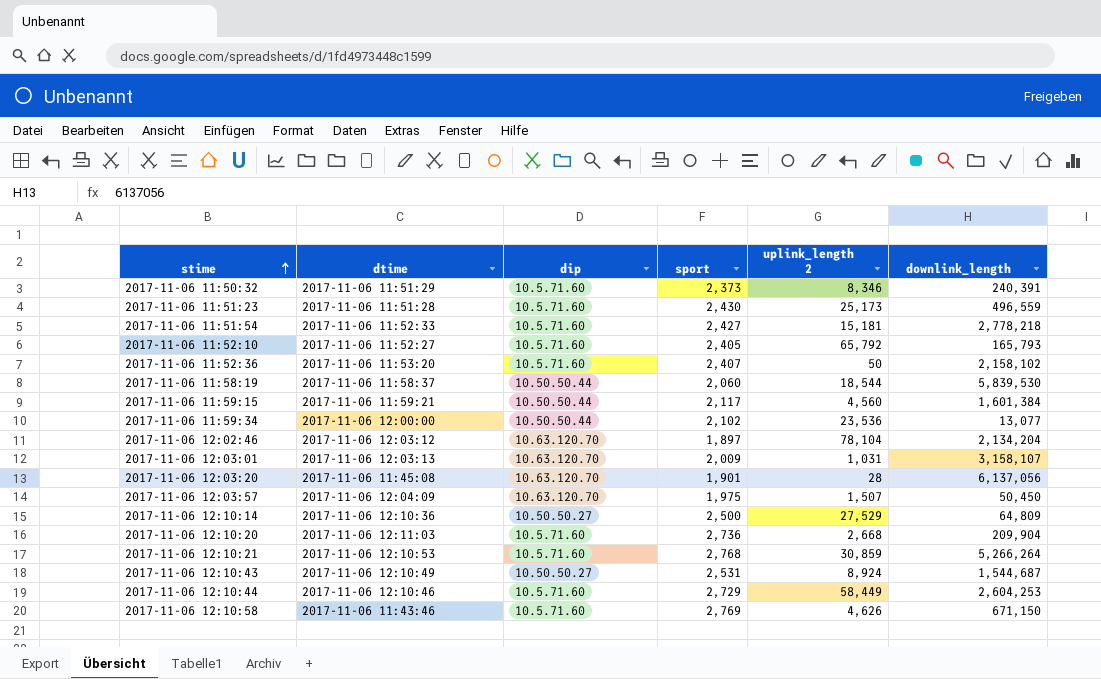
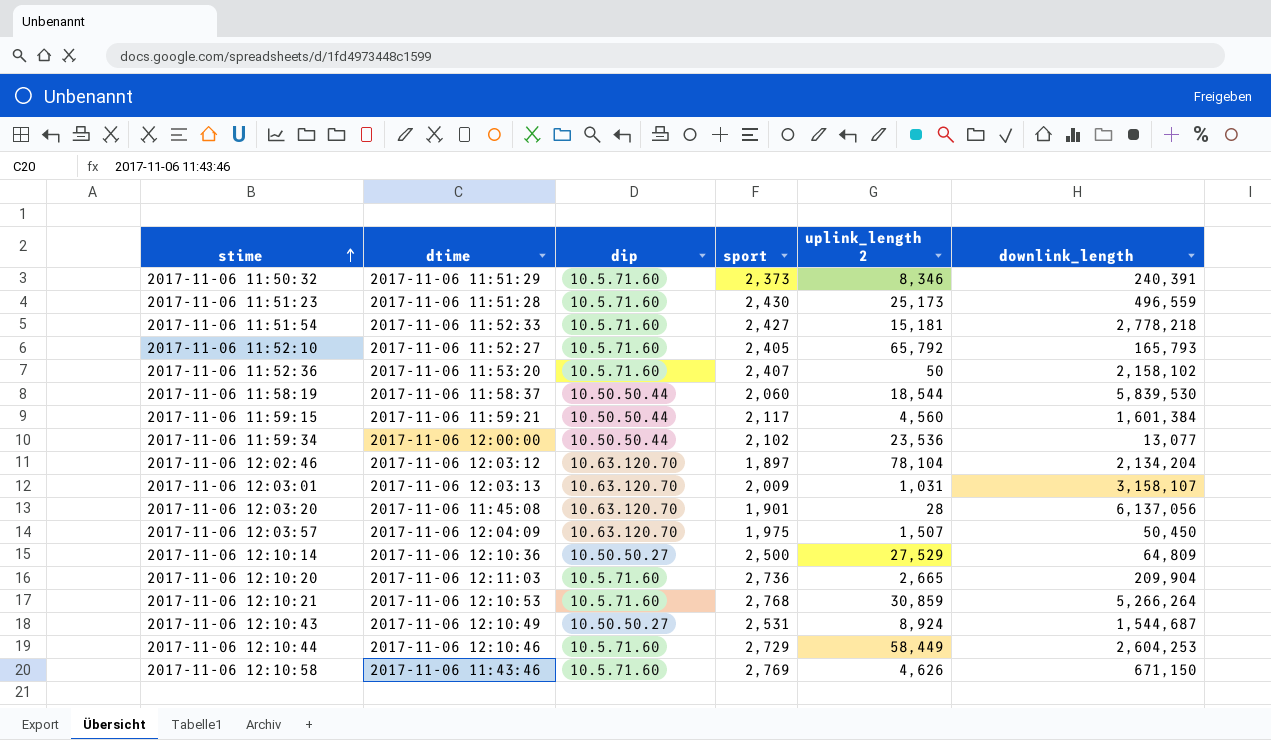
2017-11-06 12:10:20 | uplink_length 2: 2,668 -> 2,665

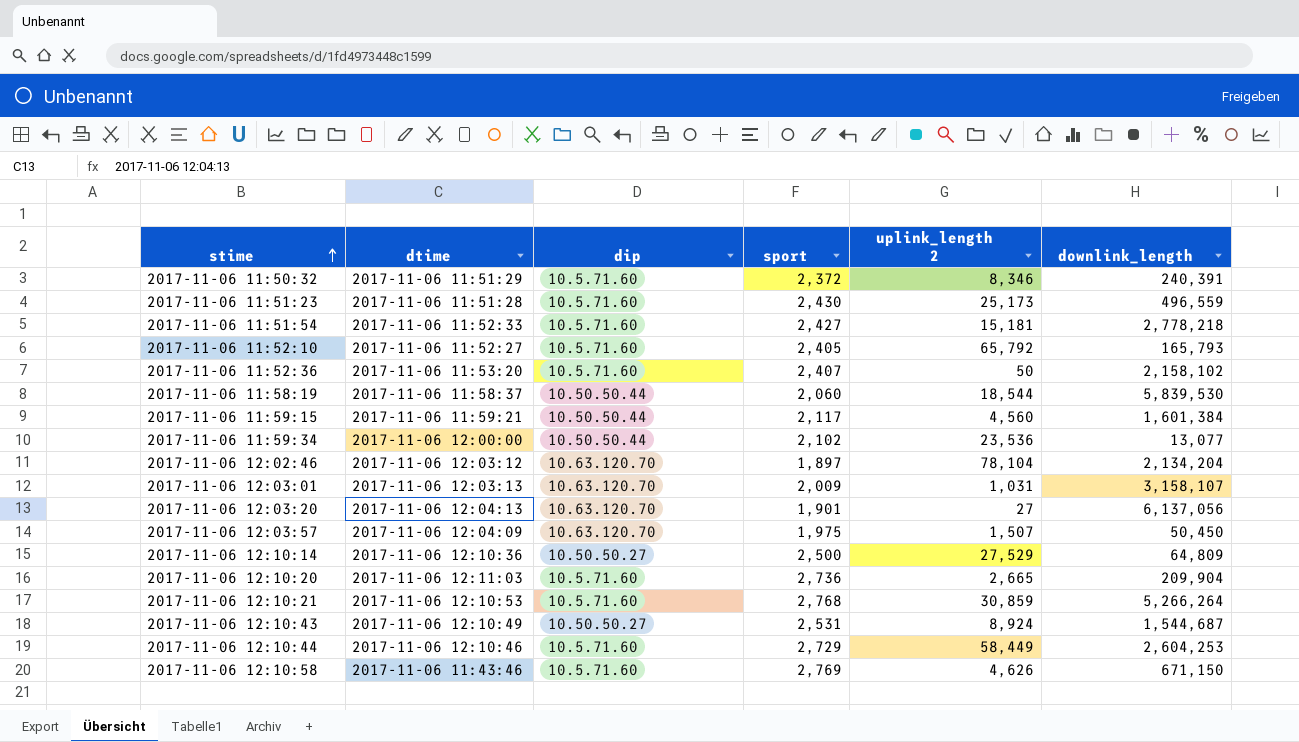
2017-11-06 11:50:32 | sport: 2,373 -> 2,372
2017-11-06 12:03:20 | dtime: 2017-11-06 11:45:08 -> 2017-11-06 12:04:13
2017-11-06 12:03:20 | uplink_length 2: 28 -> 27

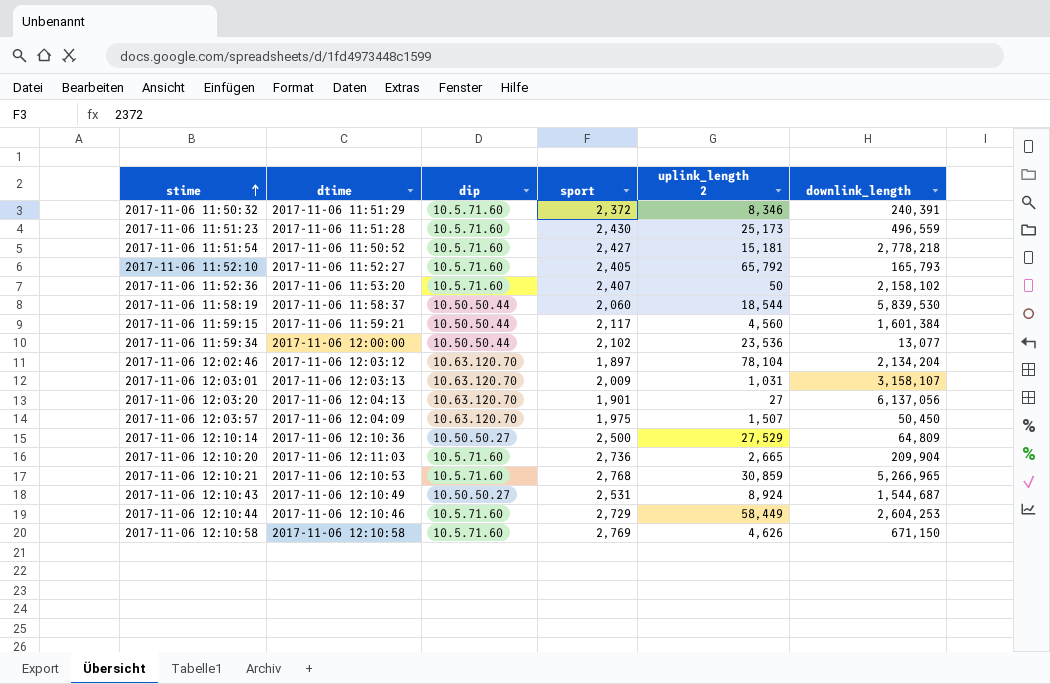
2017-11-06 11:51:54 | dtime: 2017-11-06 11:52:33 -> 2017-11-06 11:50:52
2017-11-06 12:10:21 | downlink_length: 5,266,264 -> 5,266,965
2017-11-06 12:10:58 | dtime: 2017-11-06 11:43:46 -> 2017-11-06 12:10:58

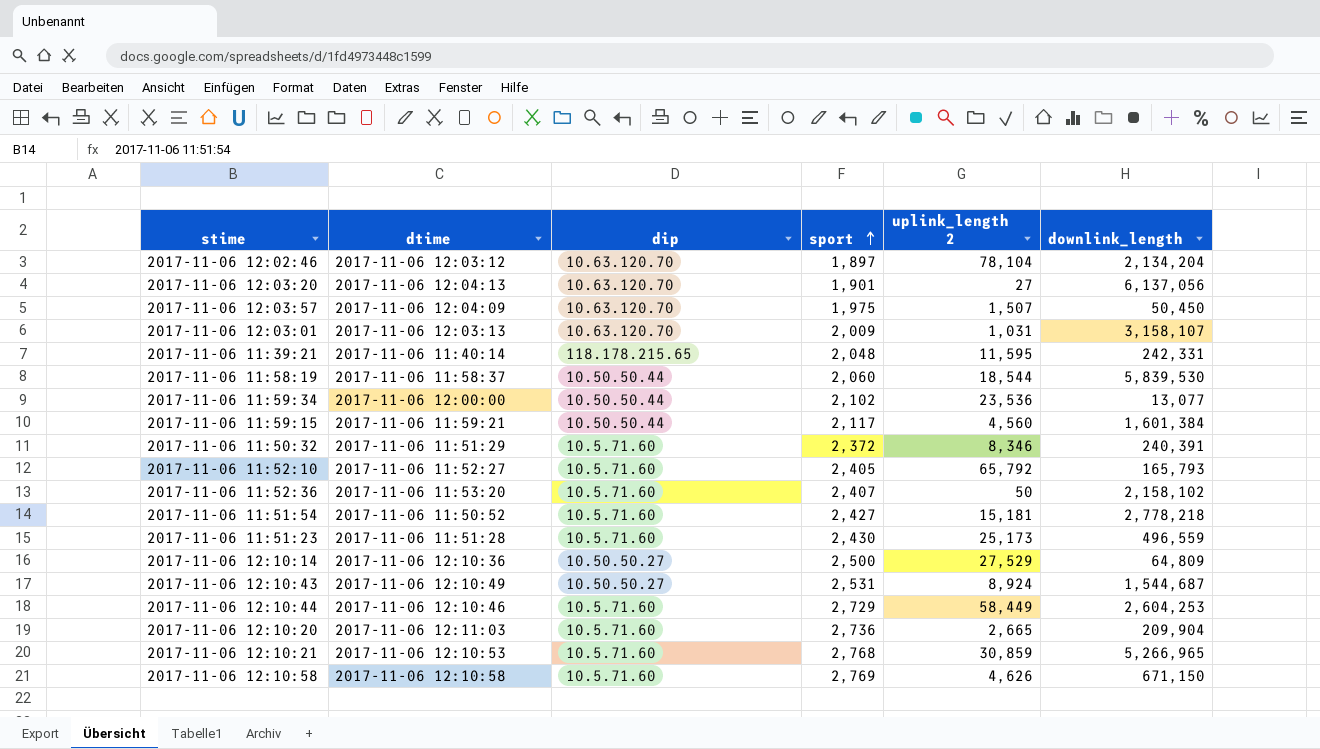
row order: stime ascending -> sport ascending
row 2017-11-06 11:39:21: none -> 2017-11-06 11:40:14 | 118.178.215.65 | 2,048 | 11,595 | 242,331

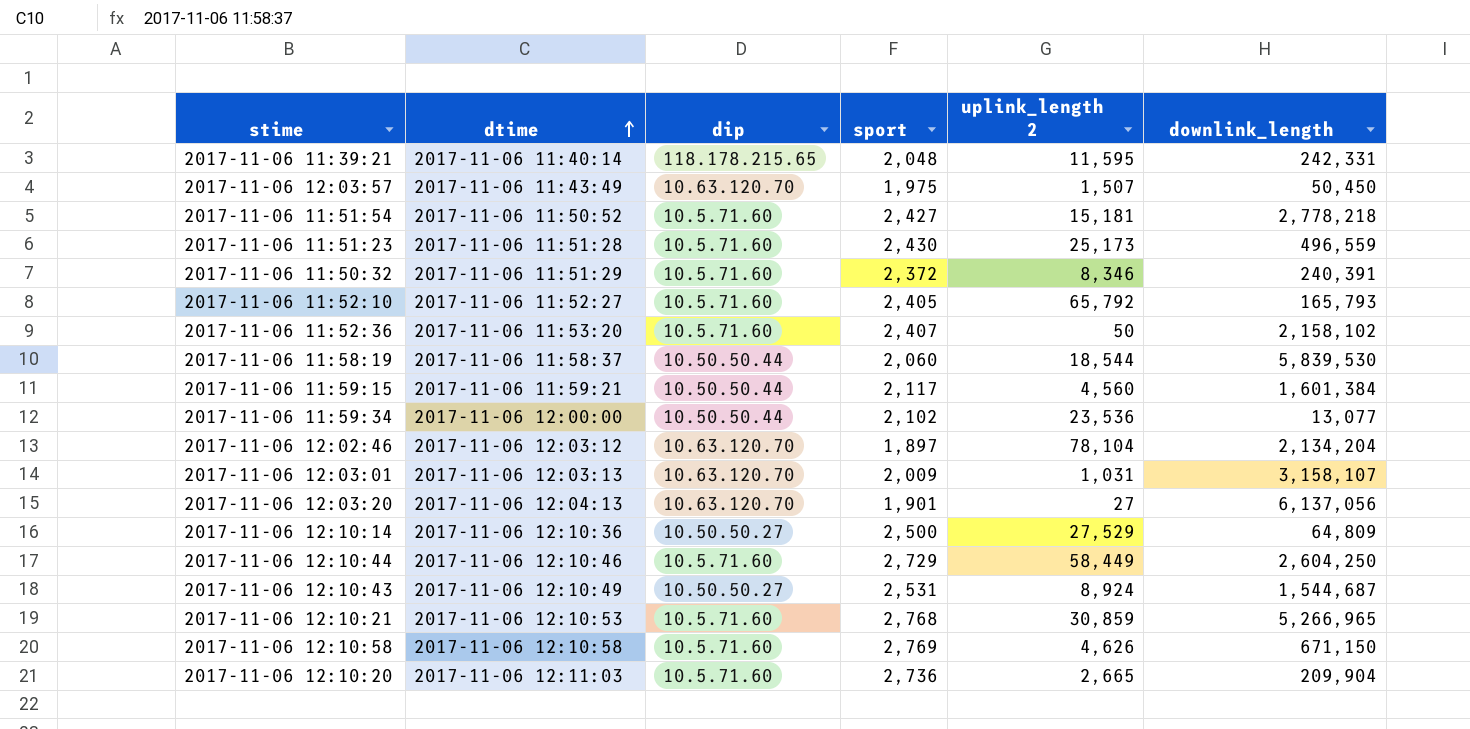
row order: sport ascending -> dtime ascending
2017-11-06 12:03:57 | dtime: 2017-11-06 12:04:09 -> 2017-11-06 11:43:49
2017-11-06 12:10:44 | downlink_length: 2,604,253 -> 2,604,250

